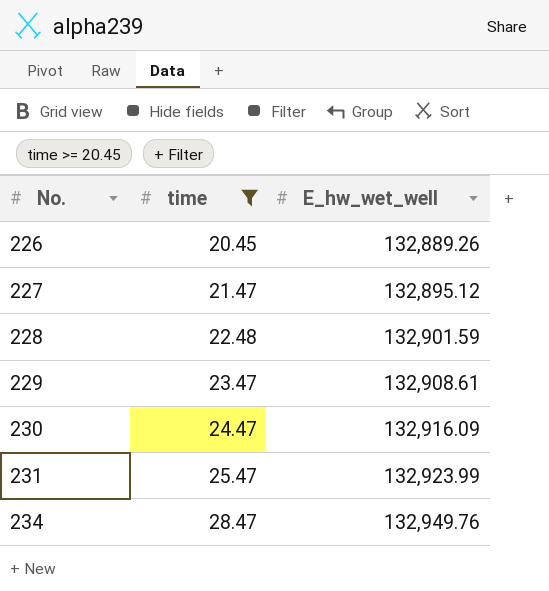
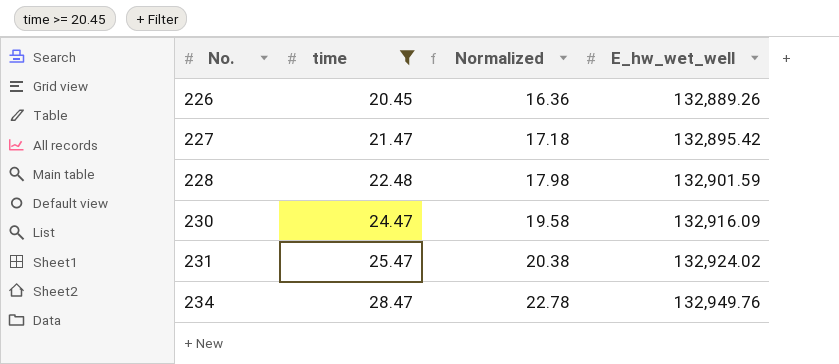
column Normalized | formula: none -> [time] * 0.8
row 229: 23.47 | 132,908.61 -> none
227 | E_hw_wet_well: 132,895.12 -> 132,895.42
231 | E_hw_wet_well: 132,923.99 -> 132,924.02

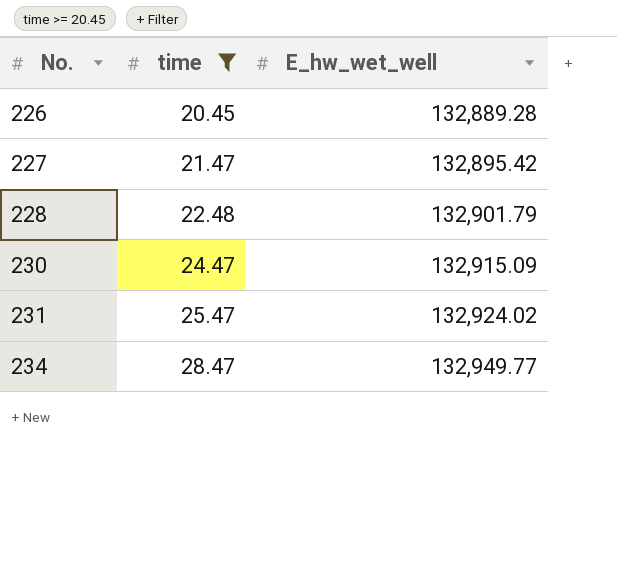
column Normalized | formula: [time] * 0.8 -> none
226 | E_hw_wet_well: 132,889.26 -> 132,889.28
228 | E_hw_wet_well: 132,901.59 -> 132,901.79
230 | E_hw_wet_well: 132,916.09 -> 132,915.09
234 | E_hw_wet_well: 132,949.76 -> 132,949.77

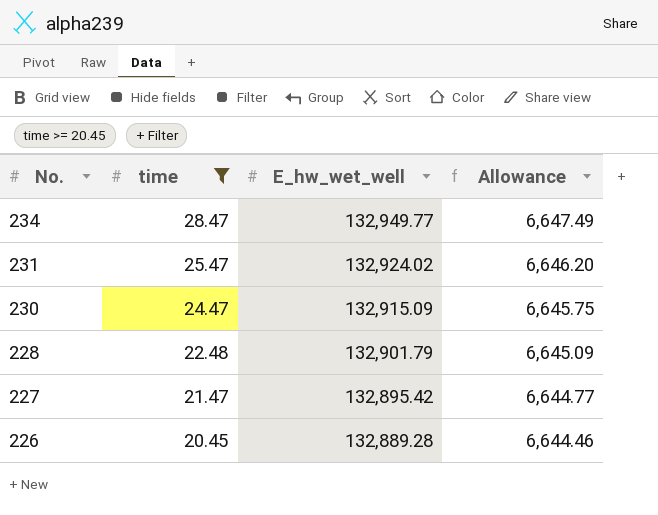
row order: No. ascending -> No. descending
column Allowance | formula: none -> [E_hw_wet_well] * 0.05

